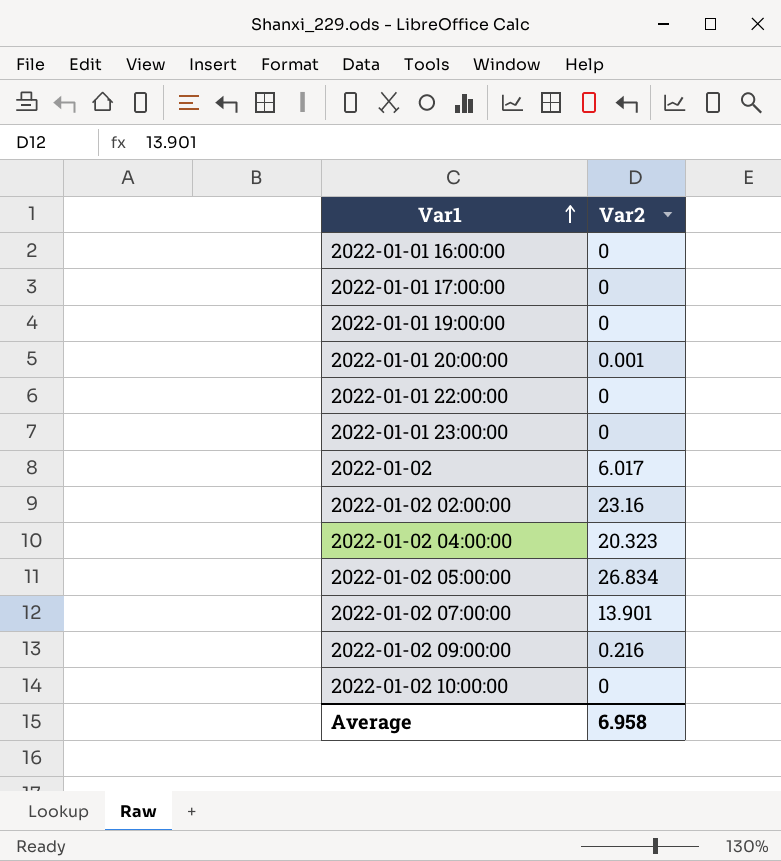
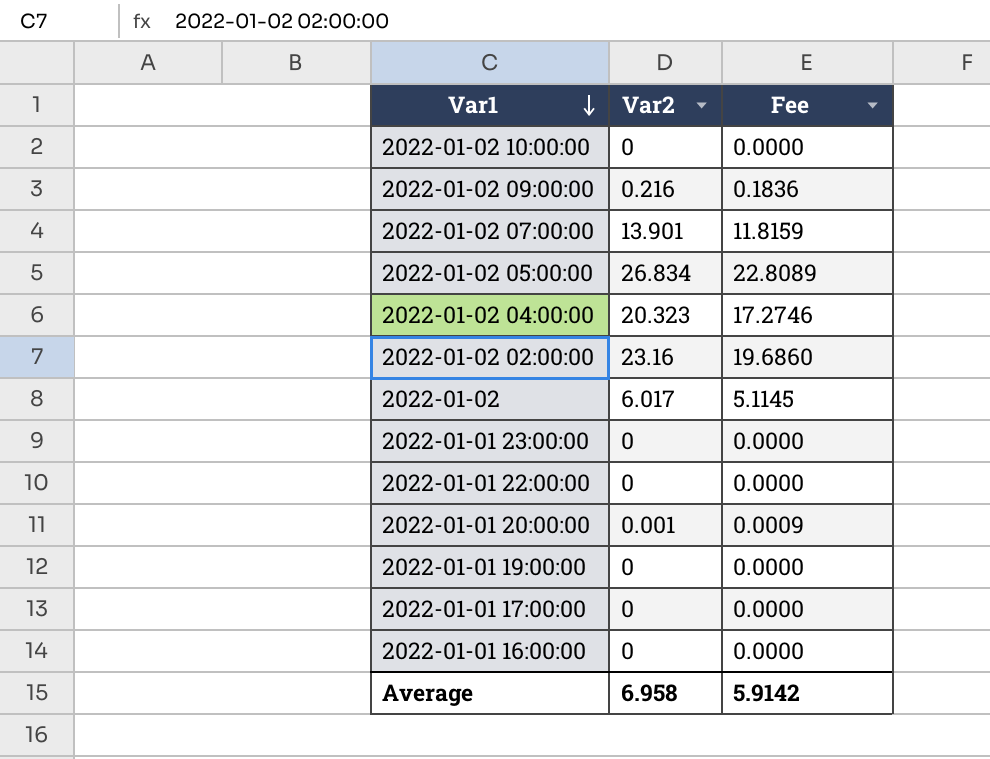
row order: Var1 ascending -> Var1 descending
column Fee | formula: none -> [Var2] * 0.85

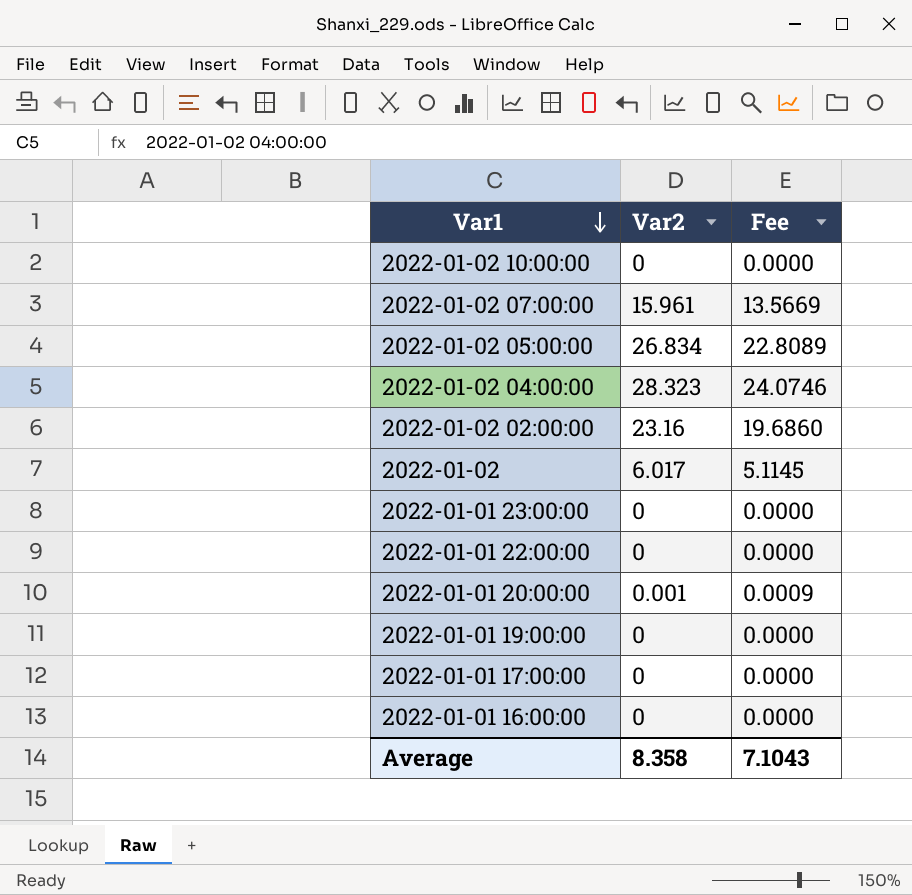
row 2022-01-02 09:00:00: 0.216 | 0.1836 -> none
2022-01-02 07:00:00 | Var2: 13.901 -> 15.961
2022-01-02 07:00:00 | Fee: 11.8159 -> 13.5669
2022-01-02 04:00:00 | Var2: 20.323 -> 28.323
2022-01-02 04:00:00 | Fee: 17.2746 -> 24.0746
Average | Var2: 6.958 -> 8.358
Average | Fee: 5.9142 -> 7.1043

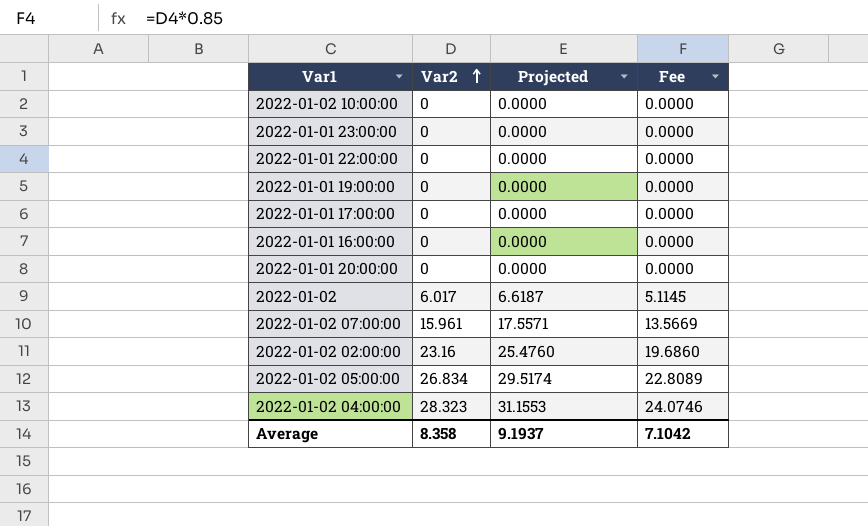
row order: Var1 descending -> Var2 ascending
column Projected | formula: none -> [Var2] * 1.1
2022-01-01 20:00:00 | Var2: 0.001 -> 0
2022-01-01 20:00:00 | Fee: 0.0009 -> 0.0000
Average | Fee: 7.1043 -> 7.1042

